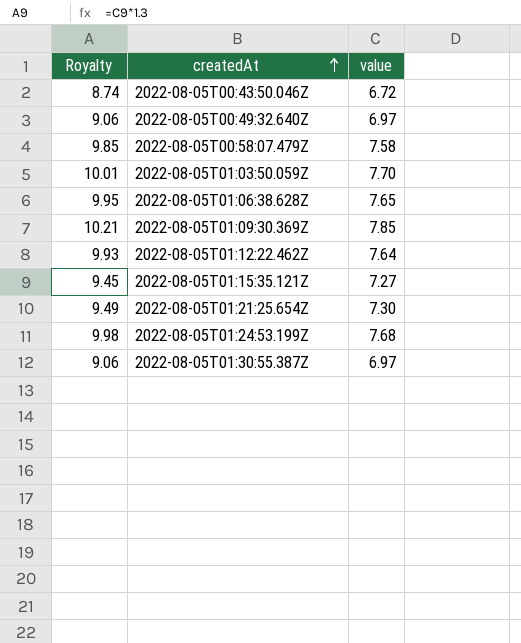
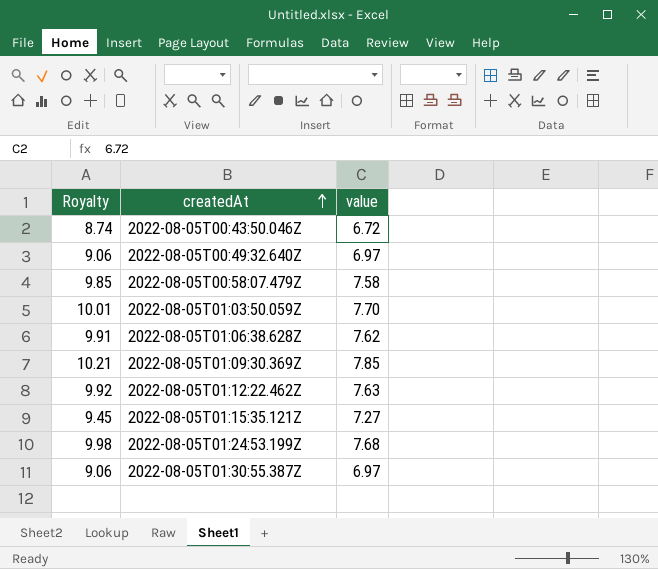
row 2022-08-05T01:21:25.654Z: 9.49 | 7.30 -> none
2022-08-05T01:06:38.628Z | Royalty: 9.95 -> 9.91
2022-08-05T01:06:38.628Z | value: 7.65 -> 7.62
2022-08-05T01:12:22.462Z | Royalty: 9.93 -> 9.92
2022-08-05T01:12:22.462Z | value: 7.64 -> 7.63

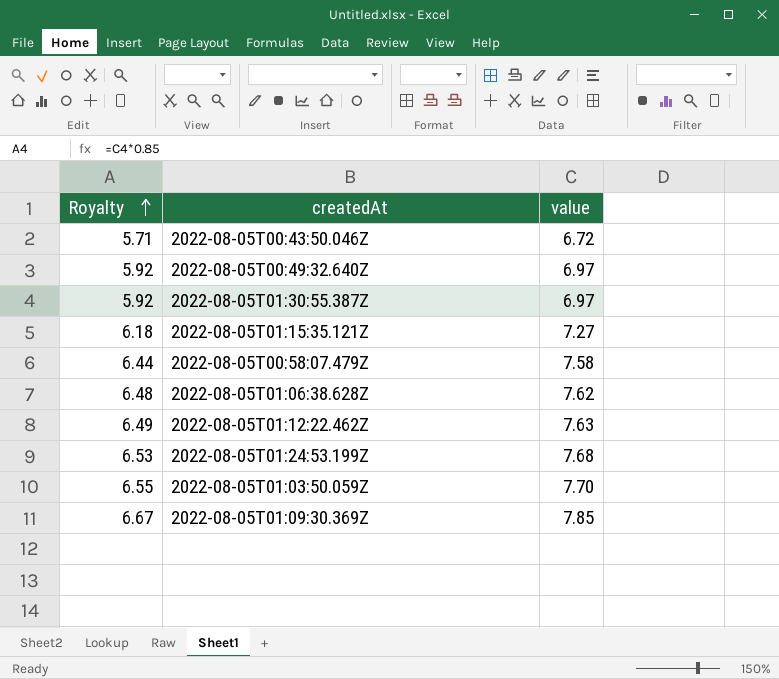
row order: createdAt ascending -> Royalty ascending
column Royalty | formula: [value] * 1.3 -> [value] * 0.85

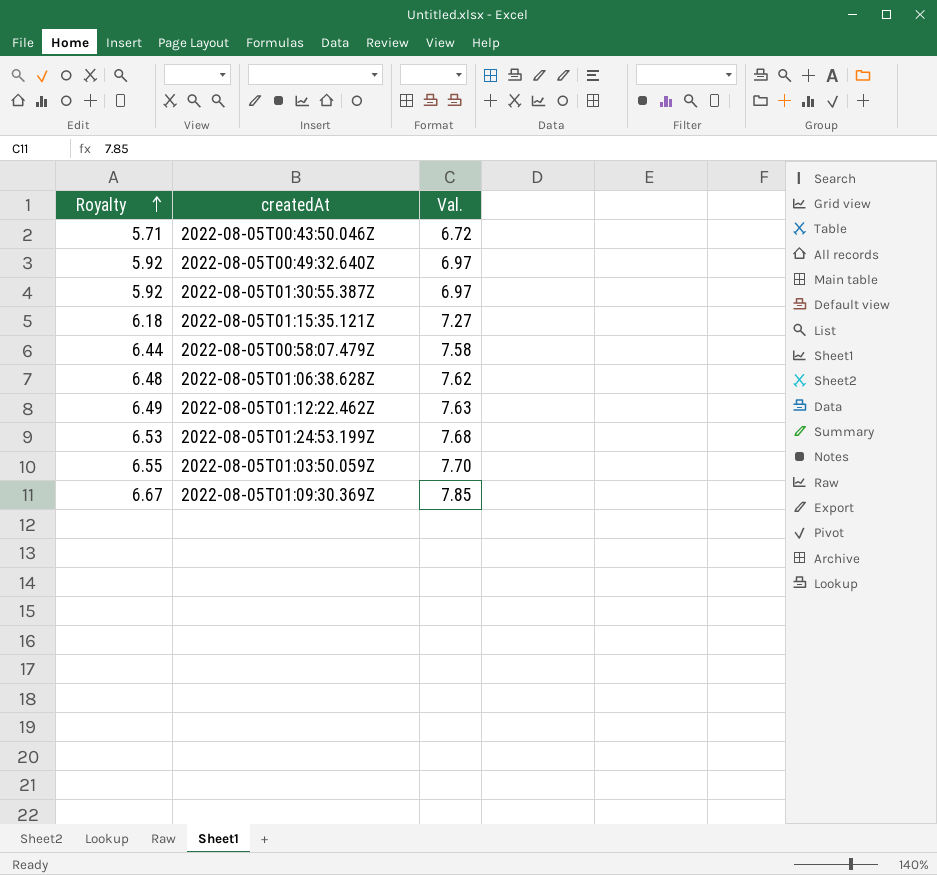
column name: value -> Val.

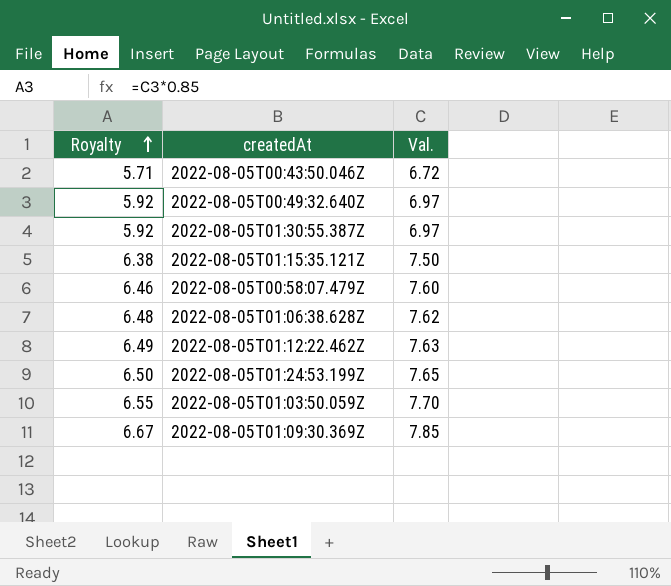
2022-08-05T01:15:35.121Z | Royalty: 6.18 -> 6.38
2022-08-05T01:15:35.121Z | Val.: 7.27 -> 7.50
2022-08-05T00:58:07.479Z | Royalty: 6.44 -> 6.46
2022-08-05T00:58:07.479Z | Val.: 7.58 -> 7.60
2022-08-05T01:24:53.199Z | Royalty: 6.53 -> 6.50
2022-08-05T01:24:53.199Z | Val.: 7.68 -> 7.65

